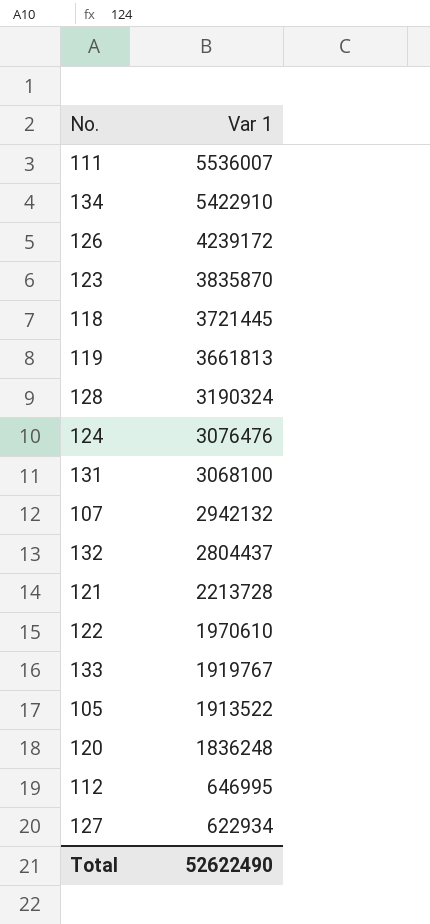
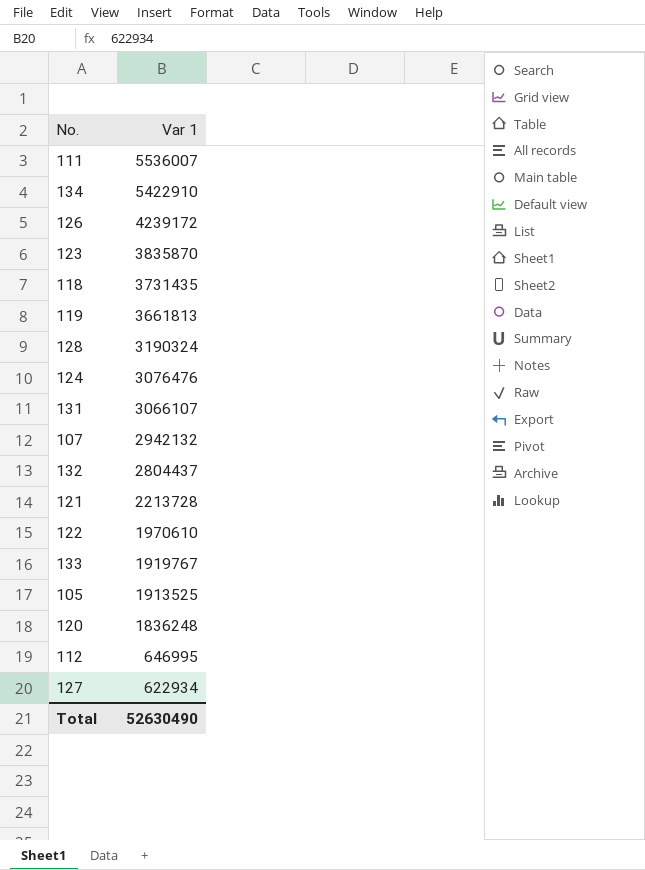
118 | Var 1: 3721445 -> 3731435
131 | Var 1: 3068100 -> 3066107
105 | Var 1: 1913522 -> 1913525
Total | Var 1: 52622490 -> 52630490

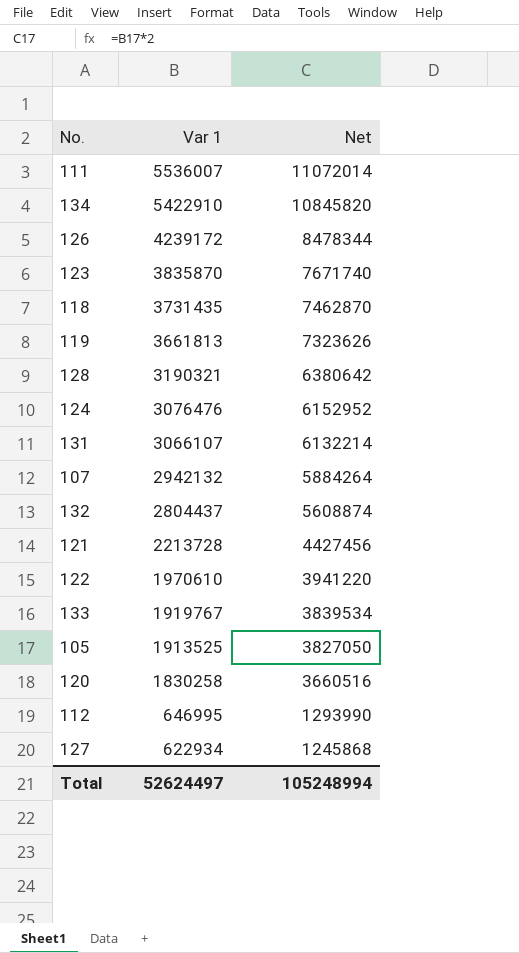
column Net | formula: none -> [Var 1] * 2
128 | Var 1: 3190324 -> 3190321
120 | Var 1: 1836248 -> 1830258
Total | Var 1: 52630490 -> 52624497

